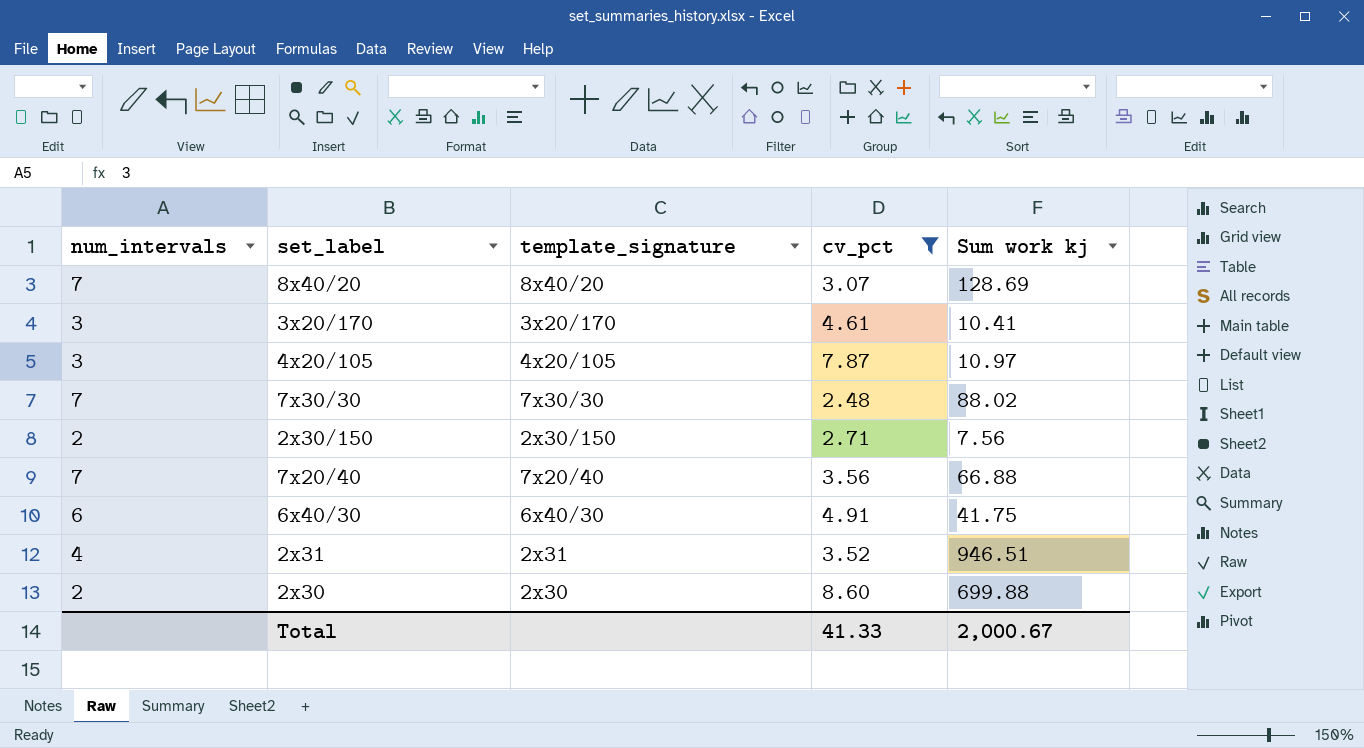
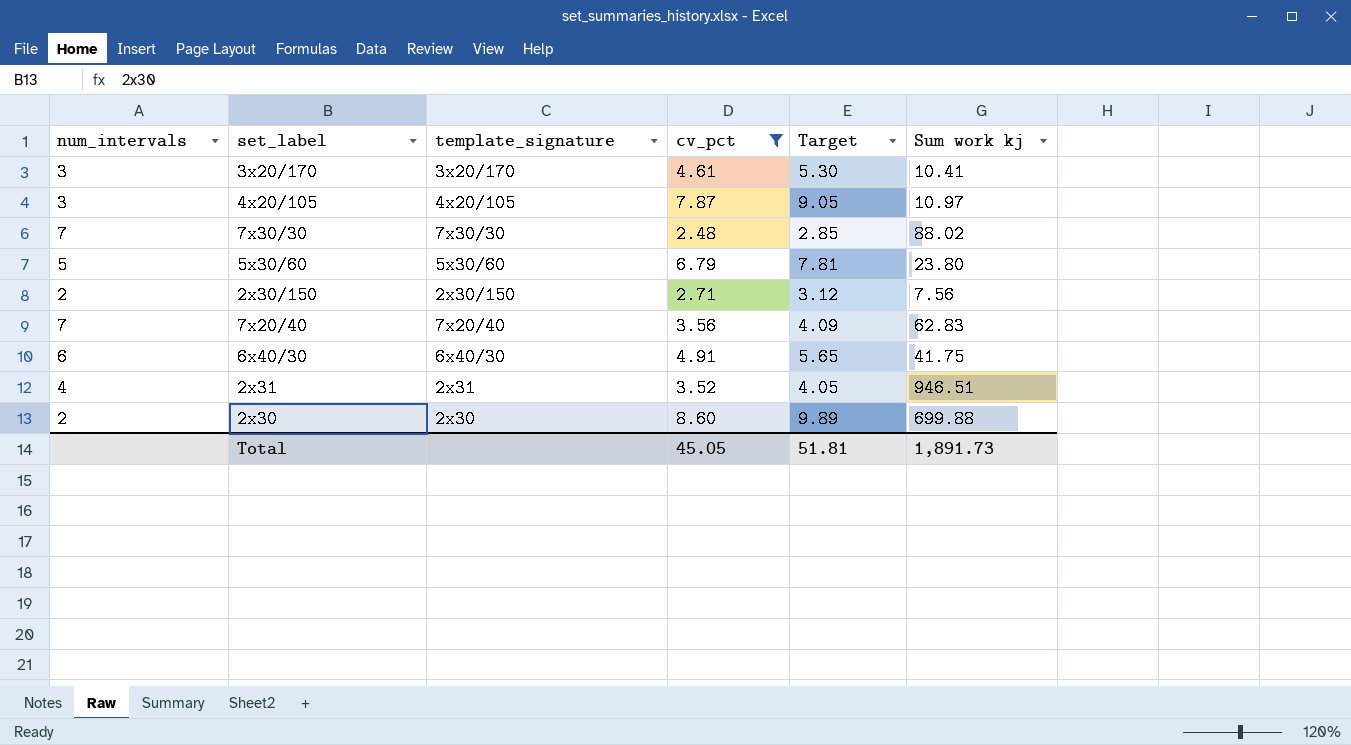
column Target | formula: none -> [cv_pct] * 1.15
row 8x40/20: 7 | 8x40/20 | 3.07 | 128.69 -> none
row 5x30/60: none -> 5 | 5x30/60 | 6.79 | 7.81 | 23.80
7x20/40 | Sum work kj: 66.88 -> 62.83
Total | cv_pct: 41.33 -> 45.05
Total | Sum work kj: 2,000.67 -> 1,891.73

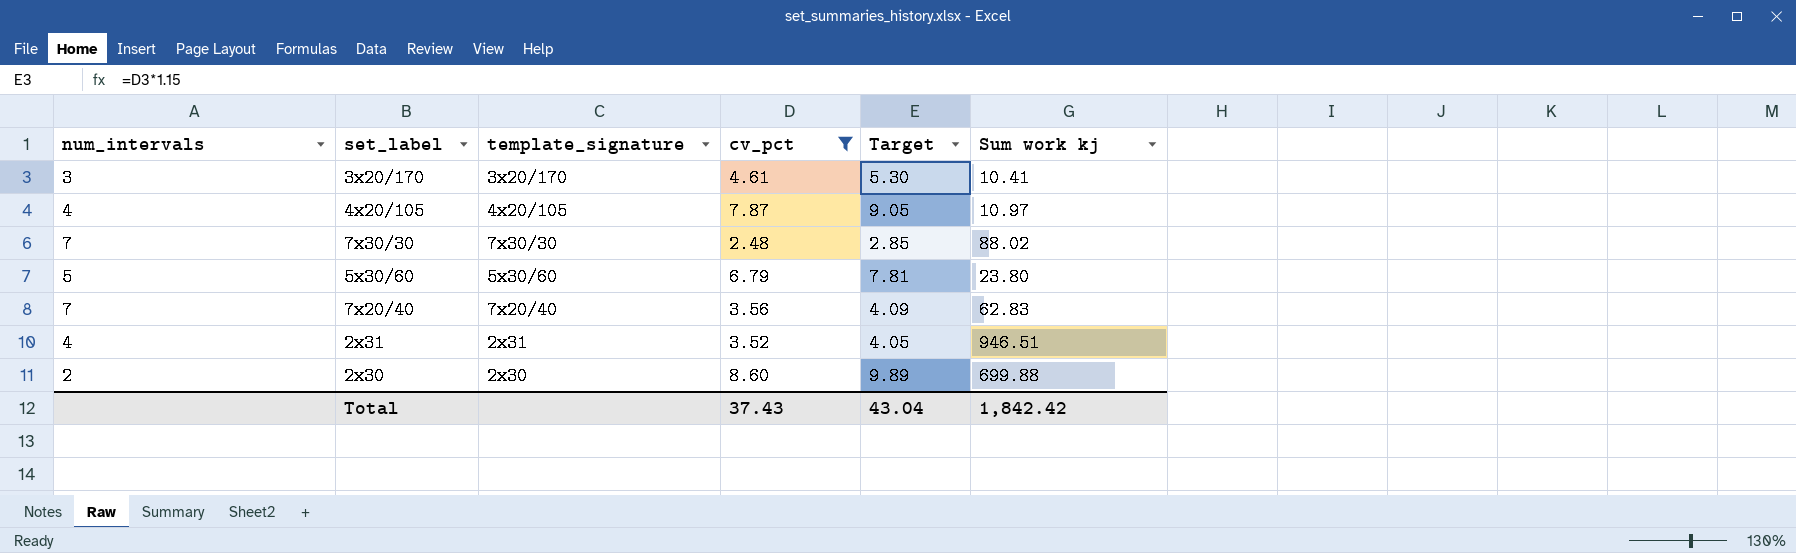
row 2x30/150: 2 | 2x30/150 | 2.71 | 3.12 | 7.56 -> none
row 6x40/30: 6 | 6x40/30 | 4.91 | 5.65 | 41.75 -> none
4x20/105 | num_intervals: 3 -> 4
Total | cv_pct: 45.05 -> 37.43
Total | Target: 51.81 -> 43.04
Total | Sum work kj: 1,891.73 -> 1,842.42

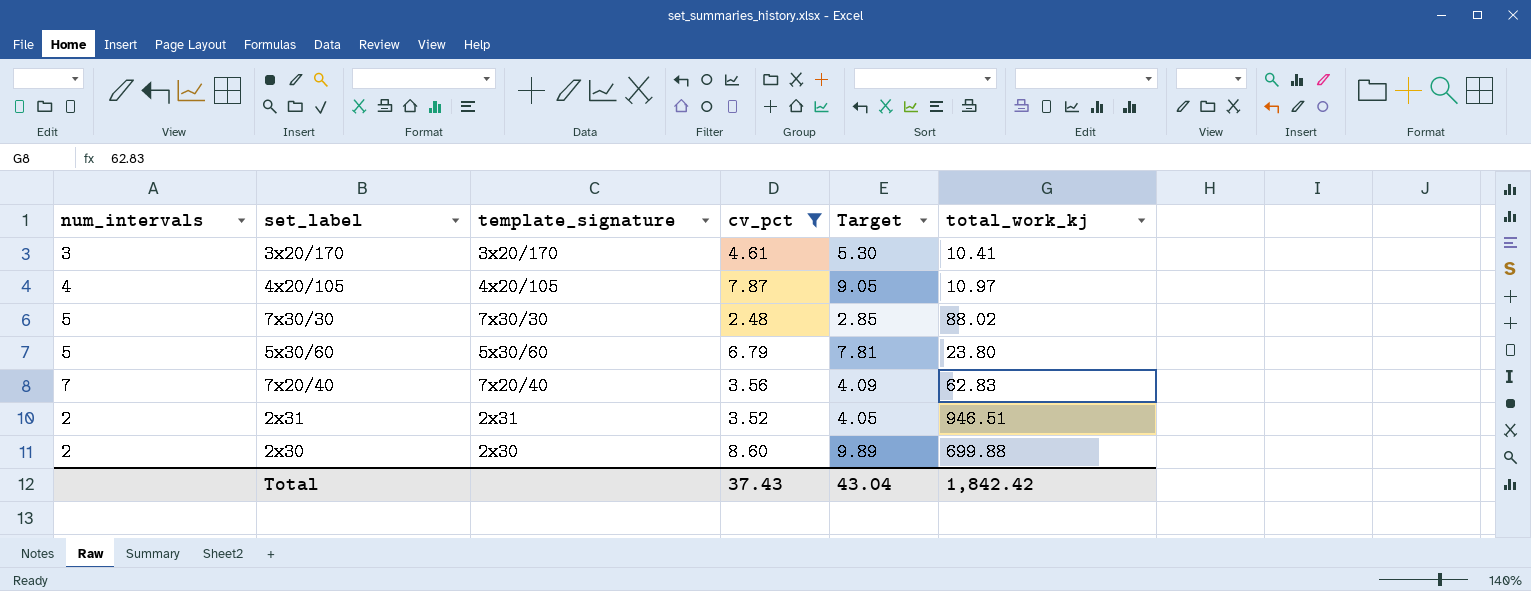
column name: Sum work kj -> total_work_kj
7x30/30 | num_intervals: 7 -> 5
2x31 | num_intervals: 4 -> 2

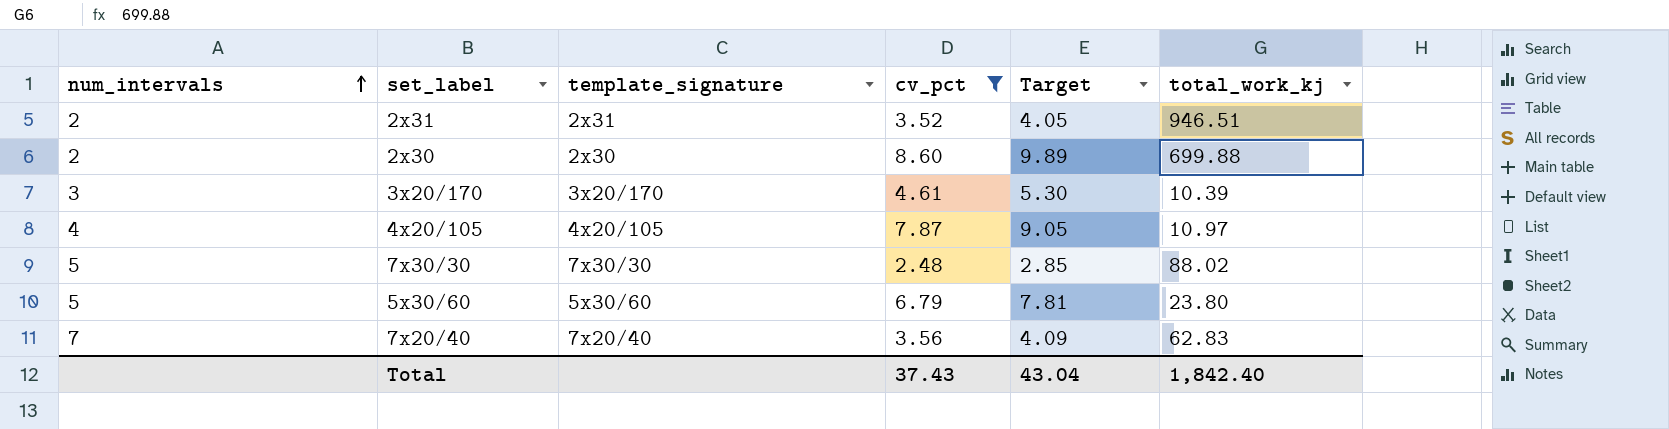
row order: none -> num_intervals ascending
3x20/170 | total_work_kj: 10.41 -> 10.39
Total | total_work_kj: 1,842.42 -> 1,842.40

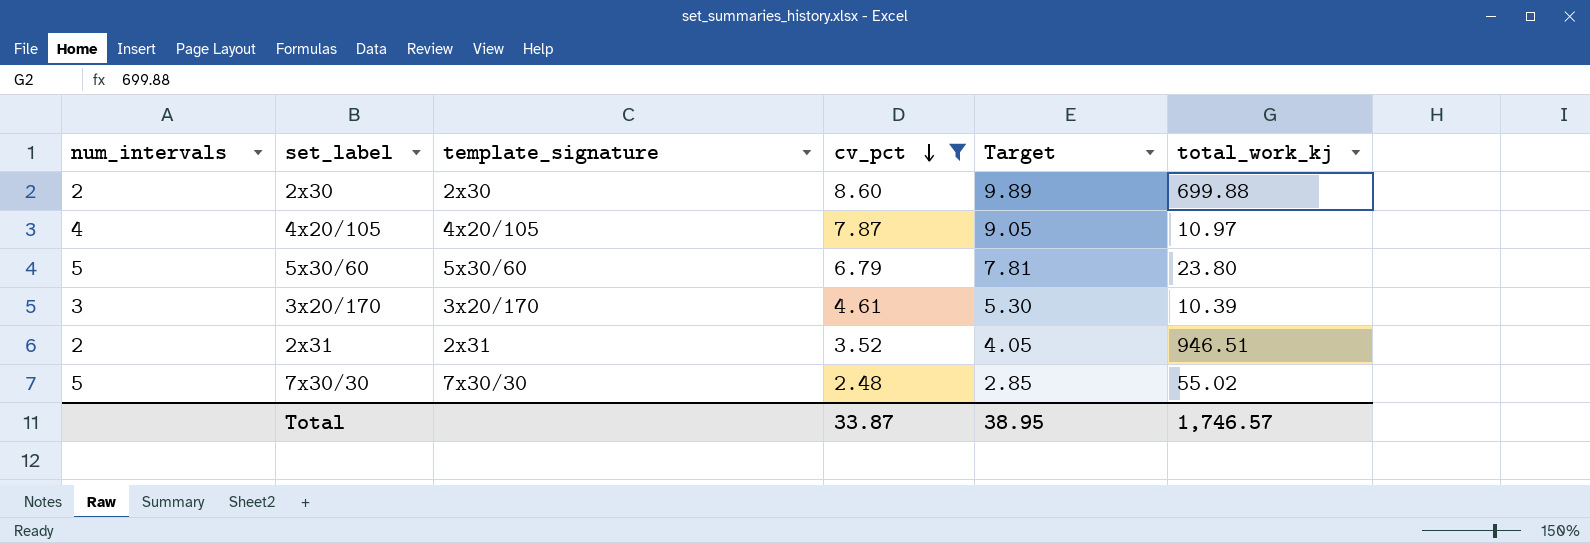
row order: num_intervals ascending -> cv_pct descending
row 7x20/40: 7 | 7x20/40 | 3.56 | 4.09 | 62.83 -> none
7x30/30 | total_work_kj: 88.02 -> 55.02
Total | cv_pct: 37.43 -> 33.87
Total | Target: 43.04 -> 38.95
Total | total_work_kj: 1,842.40 -> 1,746.57

